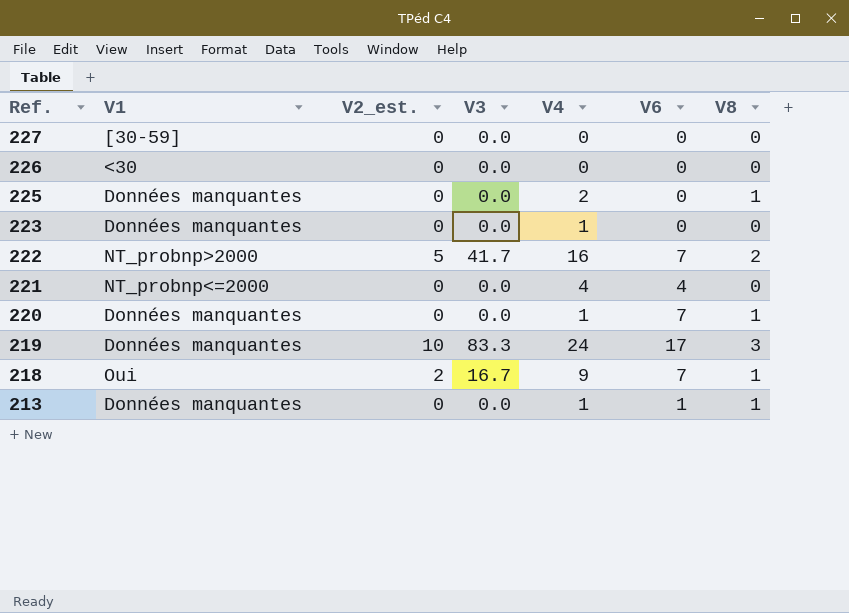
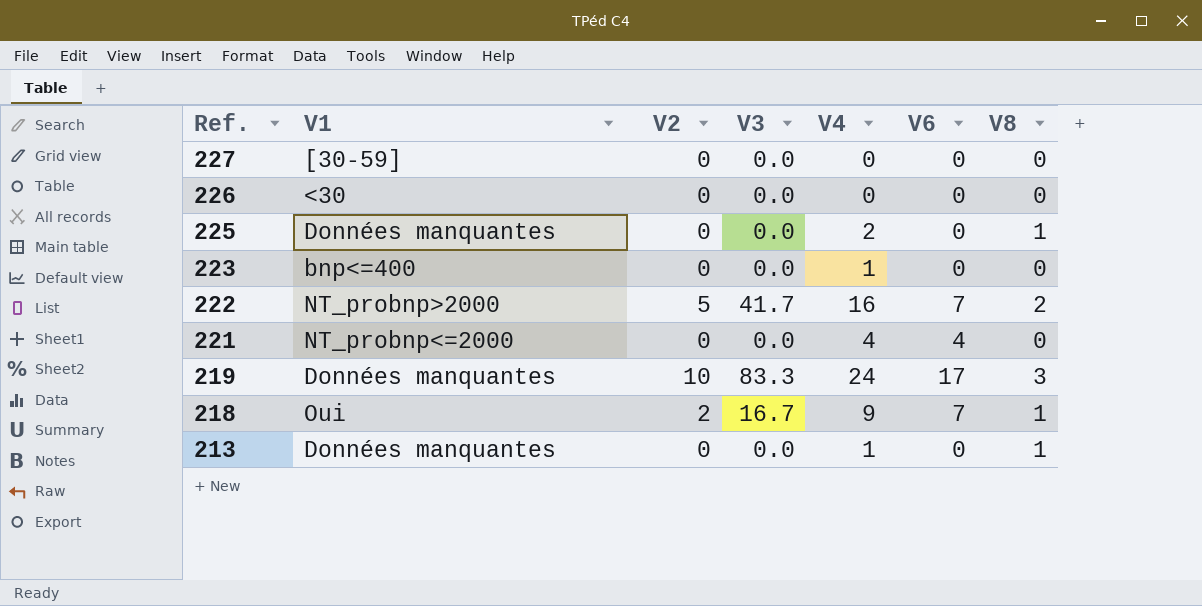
column name: V2_est. -> V2
row 220: Données manquantes | 0 | 0.0 | 1 | 7 | 1 -> none
223 | V1: Données manquantes -> bnp<=400
213 | V6: 1 -> 0

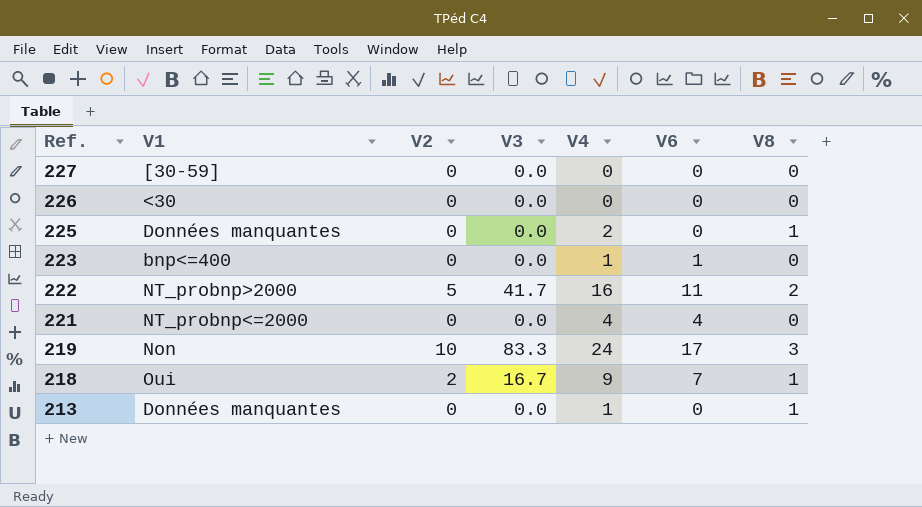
223 | V6: 0 -> 1
222 | V6: 7 -> 11
219 | V1: Données manquantes -> Non

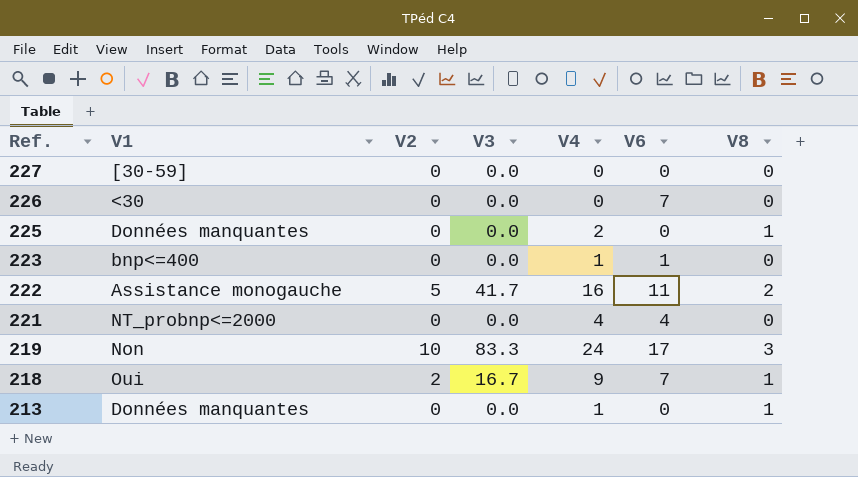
226 | V6: 0 -> 7
222 | V1: NT_probnp>2000 -> Assistance monogauche

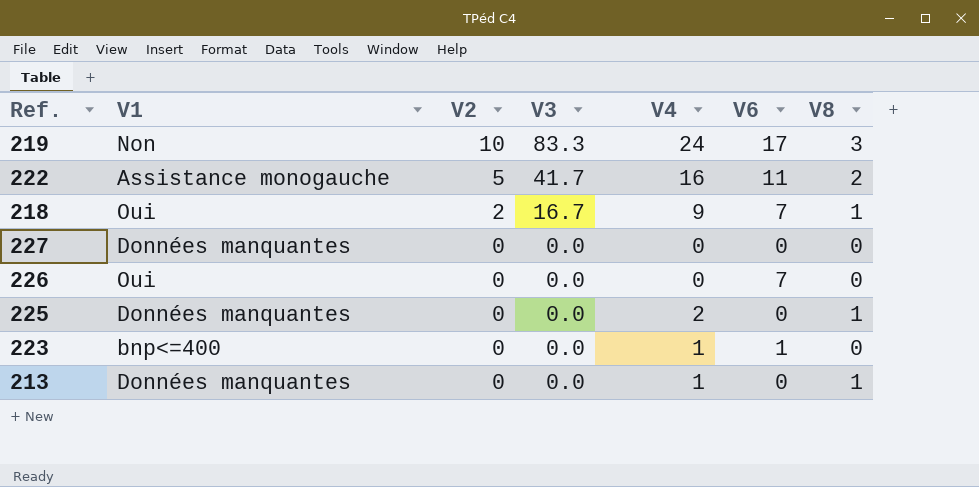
row order: Ref. descending -> V2 descending
row 221: NT_probnp<=2000 | 0 | 0.0 | 4 | 4 | 0 -> none
227 | V1: [30-59] -> Données manquantes
226 | V1: <30 -> Oui

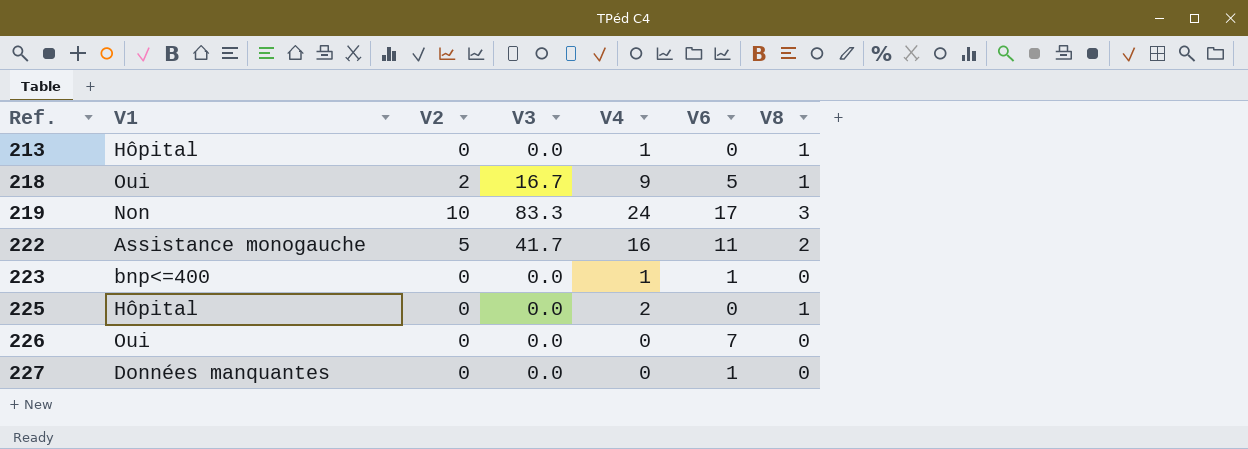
row order: V2 descending -> Ref. ascending
213 | V1: Données manquantes -> Hôpital
218 | V6: 7 -> 5
225 | V1: Données manquantes -> Hôpital
227 | V6: 0 -> 1

